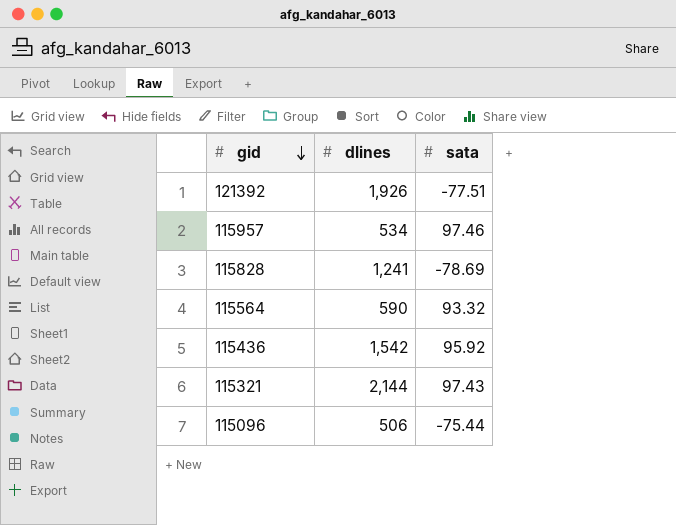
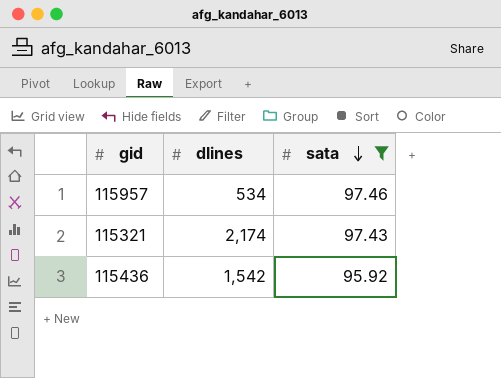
filter: none -> sata >= 95.92
row order: gid descending -> sata descending
115321 | dlines: 2,144 -> 2,174

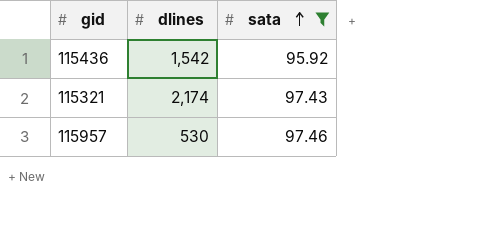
row order: sata descending -> sata ascending
115957 | dlines: 534 -> 530

